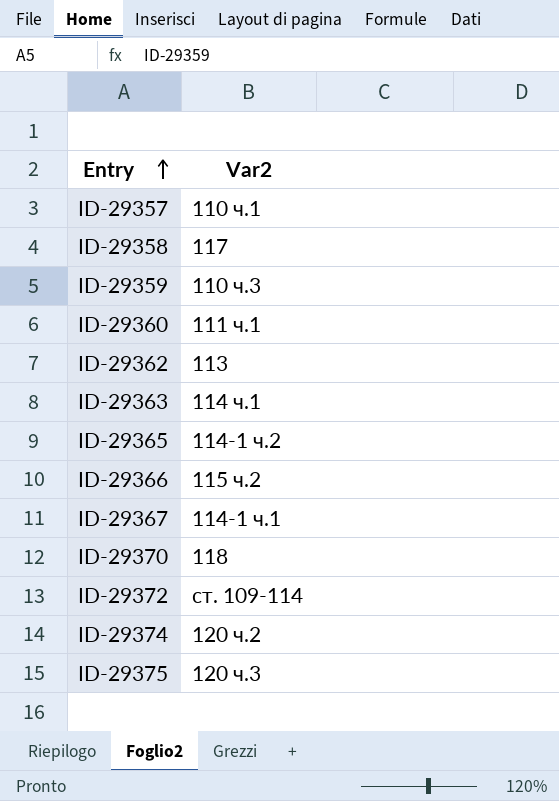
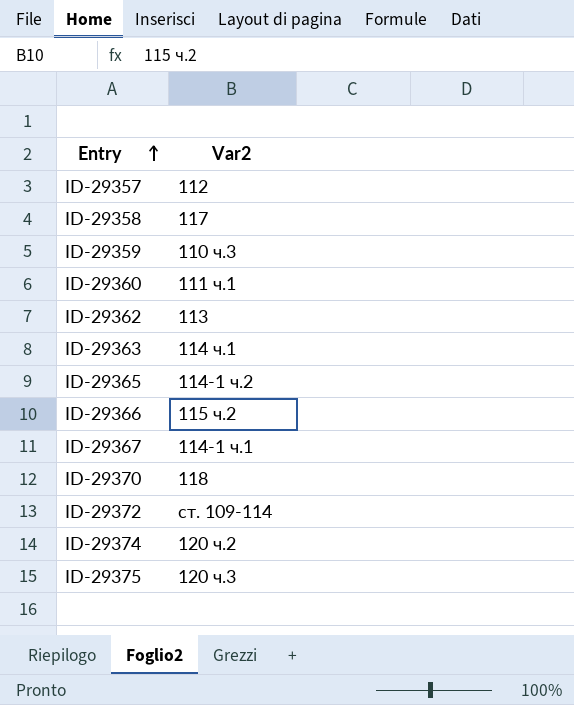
ID-29357 | Var2: 110 ч.1 -> 112

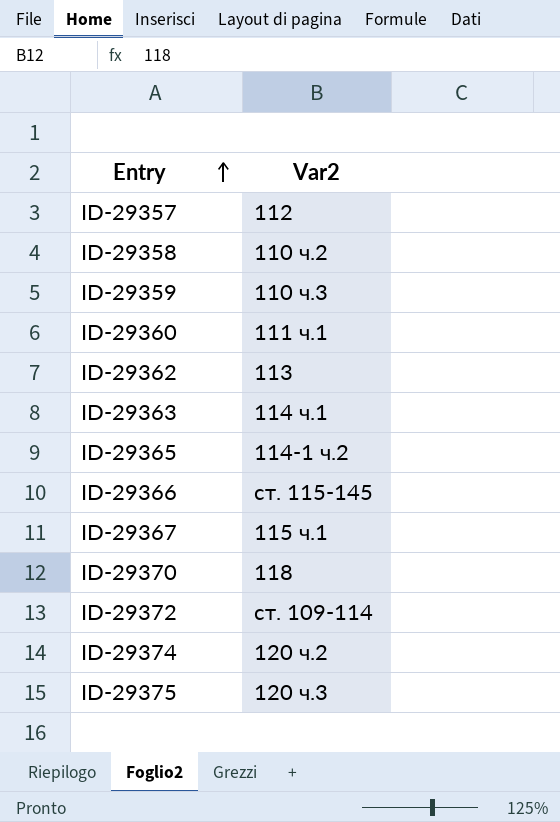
ID-29358 | Var2: 117 -> 110 ч.2
ID-29366 | Var2: 115 ч.2 -> ст. 115-145
ID-29367 | Var2: 114-1 ч.1 -> 115 ч.1

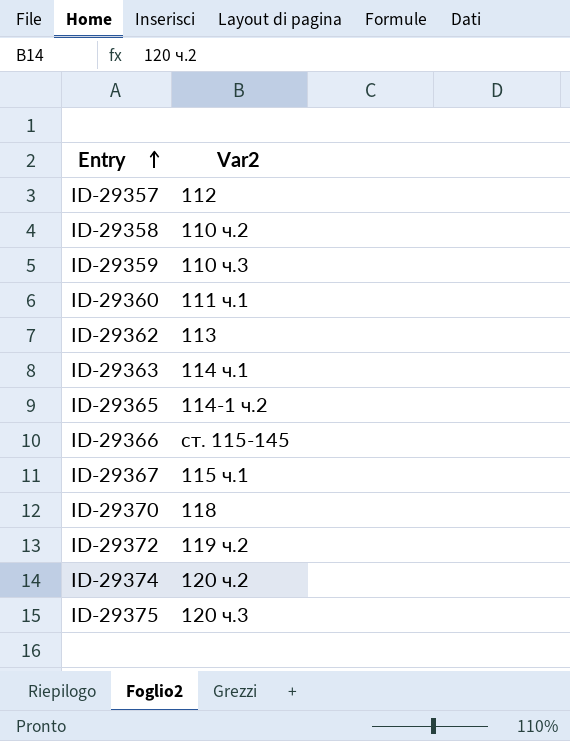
ID-29372 | Var2: ст. 109-114 -> 119 ч.2

